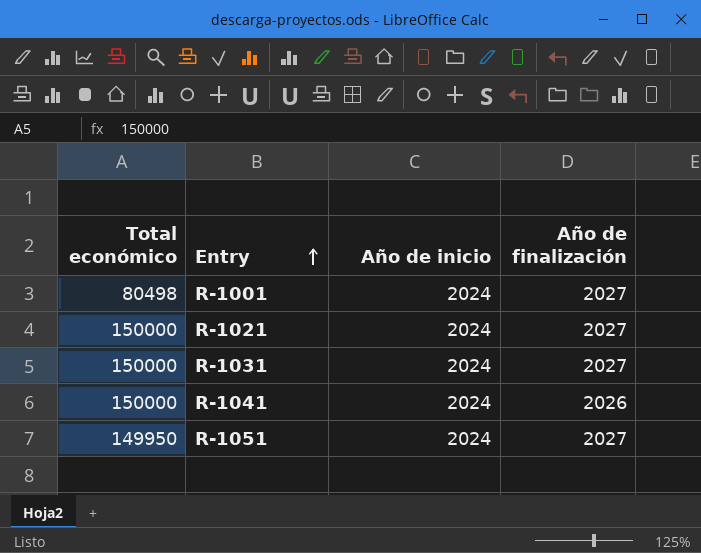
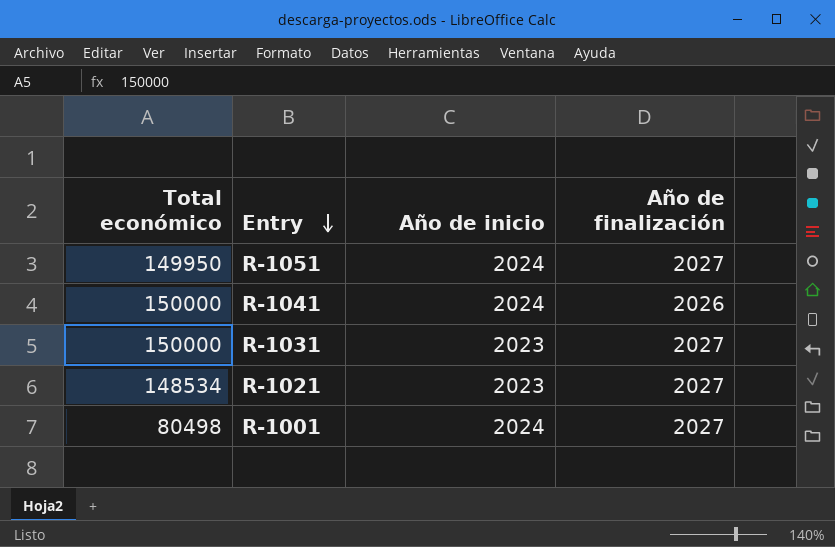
row order: Entry ascending -> Entry descending
R-1031 | Año de inicio: 2024 -> 2023
R-1021 | Total económico: 150000 -> 148534
R-1021 | Año de inicio: 2024 -> 2023

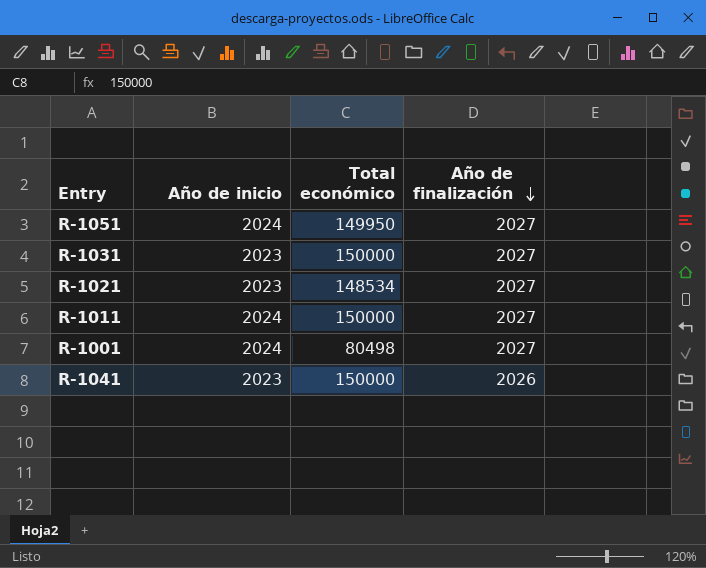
row order: Entry descending -> Año de finalización descending
column Total económico | position: 1 -> 3
row R-1011: none -> 2024 | 150000 | 2027
R-1041 | Año de inicio: 2024 -> 2023

